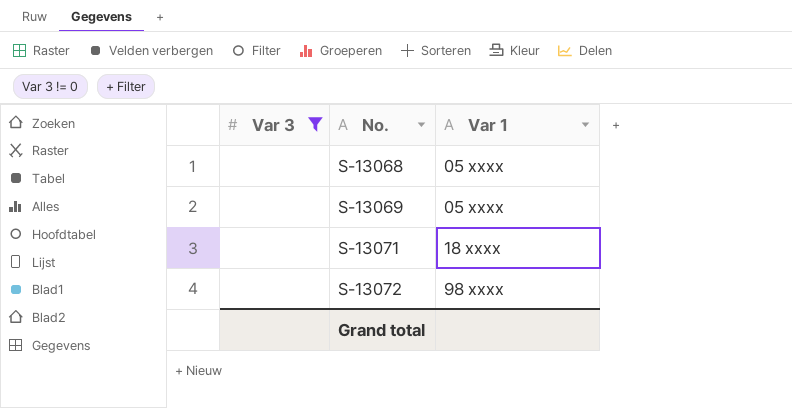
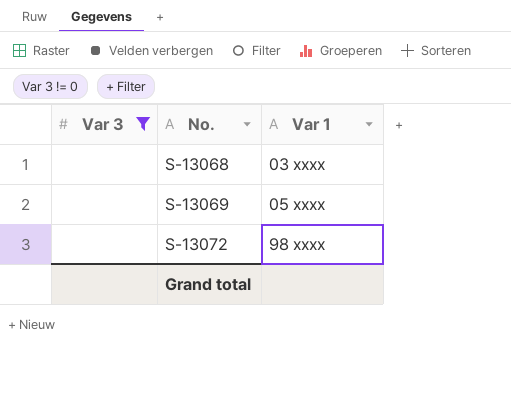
row S-13071: none | 18 xxxx -> none
S-13068 | Var 1: 05 xxxx -> 03 xxxx

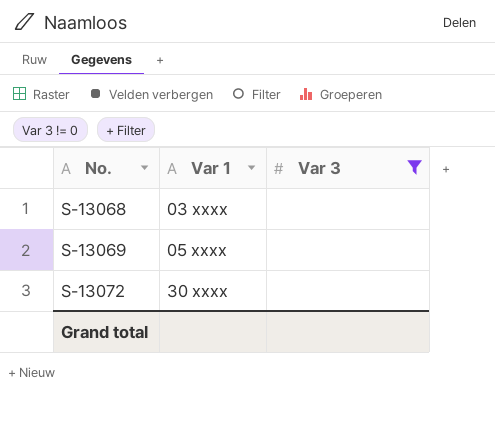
column Var 3 | position: 1 -> 3
S-13072 | Var 1: 98 xxxx -> 30 xxxx

